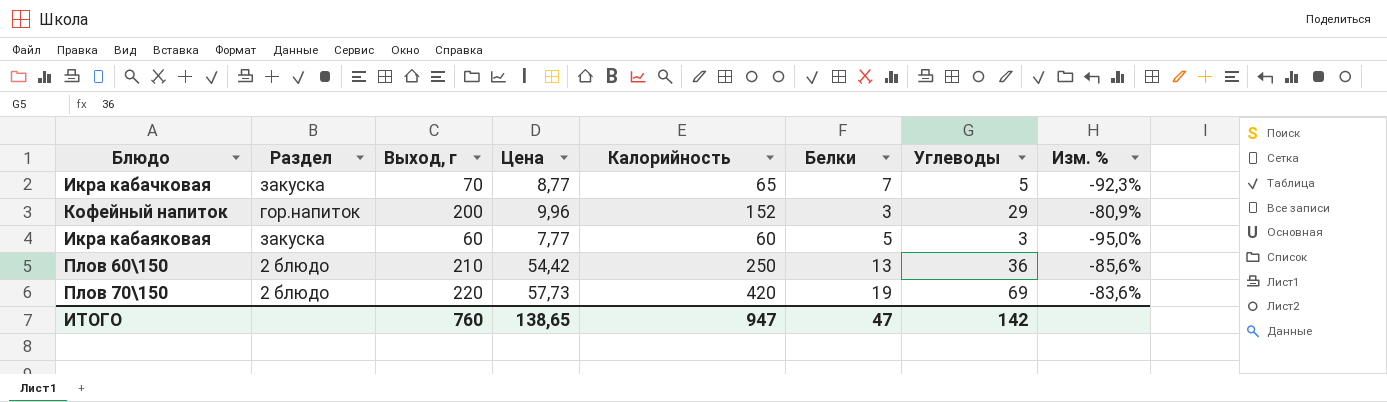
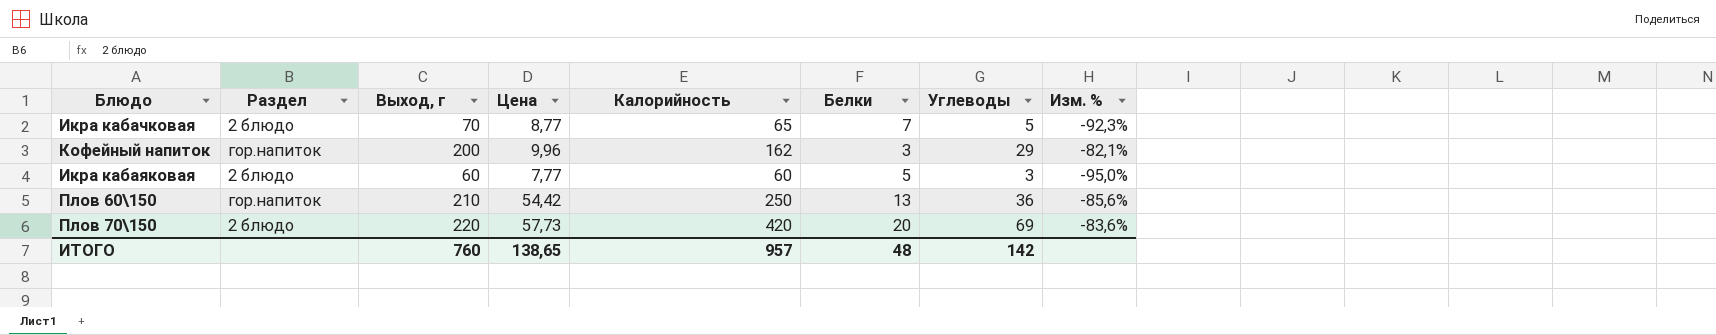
Икра кабачковая | Раздел: закуска -> 2 блюдо
Кофейный напиток | Калорийность: 152 -> 162
Кофейный напиток | Изм. %: -80,9% -> -82,1%
Икра кабаяковая | Раздел: закуска -> 2 блюдо
Плов 60\150 | Раздел: 2 блюдо -> гор.напиток
Плов 70\150 | Белки: 19 -> 20
ИТОГО | Калорийность: 947 -> 957
ИТОГО | Белки: 47 -> 48

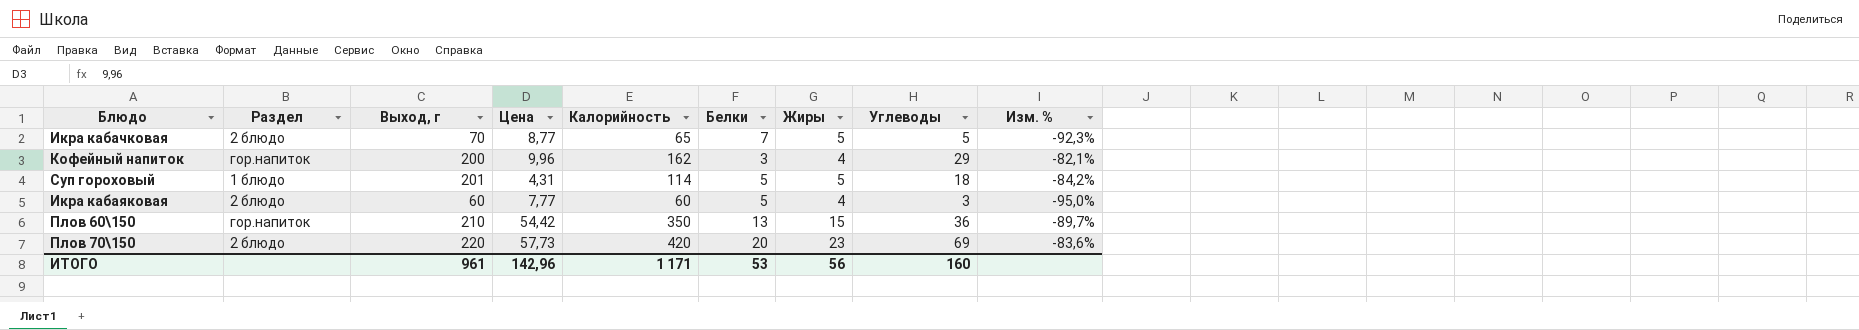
column Жиры | position: none -> 7
row Суп гороховый: none -> 1 блюдо | 201 | 4,31 | 114 | 5 | 5 | 18 | -84,2%
Плов 60\150 | Калорийность: 250 -> 350
Плов 60\150 | Изм. %: -85,6% -> -89,7%
ИТОГО | Выход, г: 760 -> 961
ИТОГО | Цена: 138,65 -> 142,96
ИТОГО | Калорийность: 957 -> 1 171
ИТОГО | Белки: 48 -> 53
ИТОГО | Углеводы: 142 -> 160

